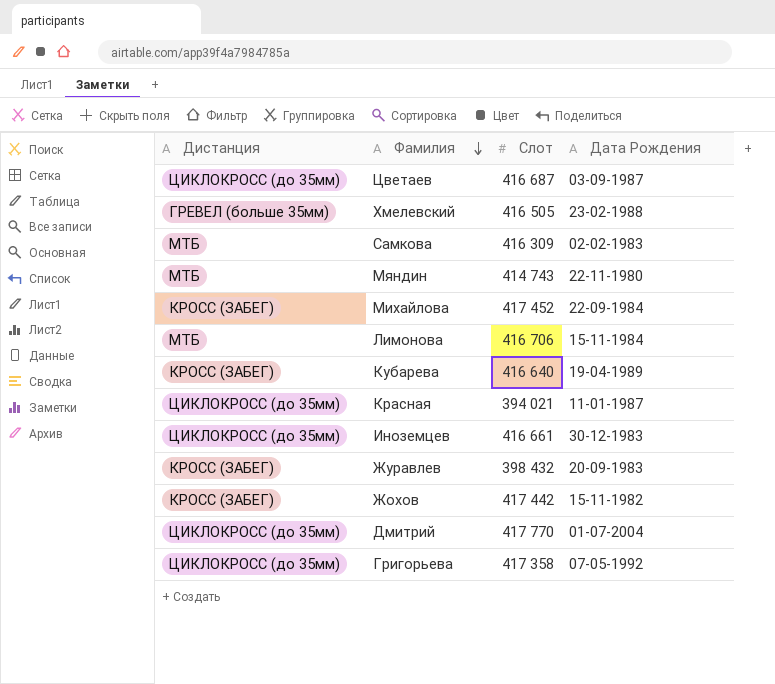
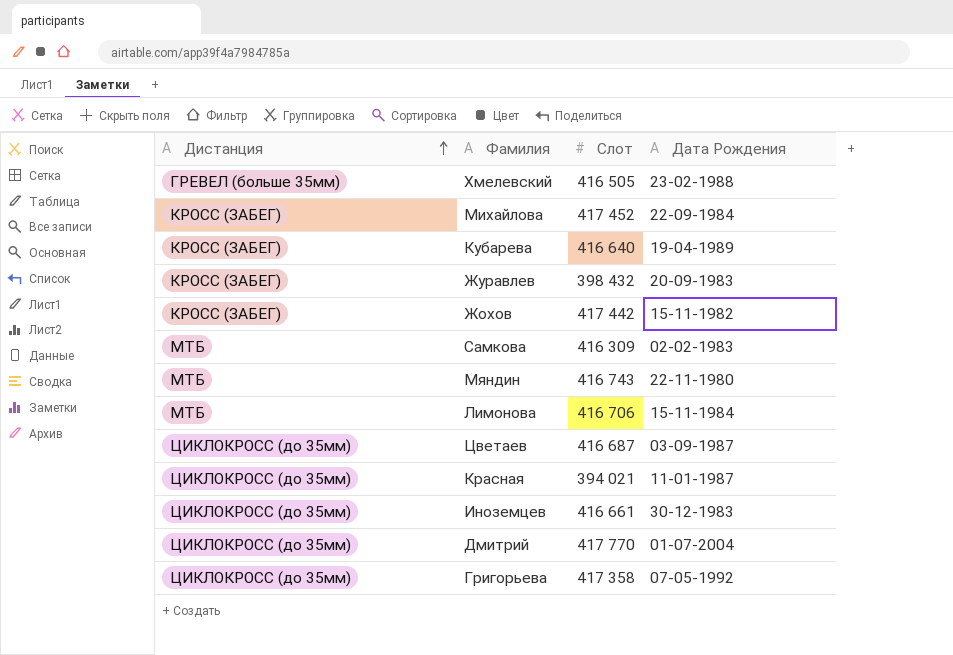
row order: Фамилия descending -> Дистанция ascending
Мяндин | Слот: 414 743 -> 416 743

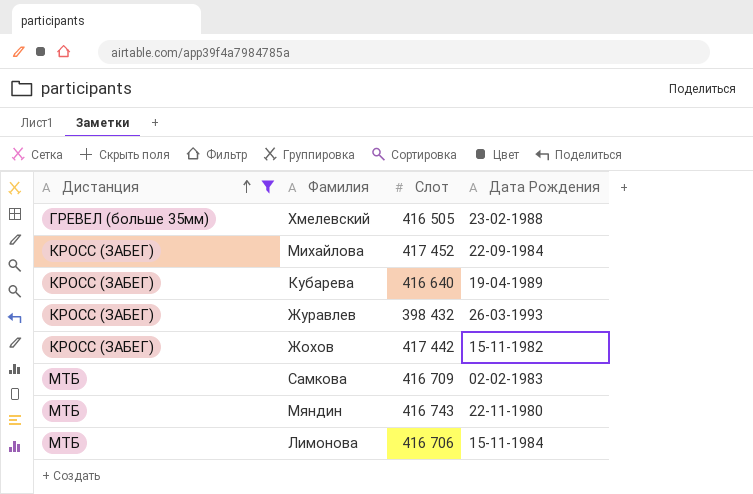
filter: none -> Дистанция != ЦИКЛОКРОСС (до 35мм)
Журавлев | Дата Рождения: 20-09-1983 -> 26-03-1993
Самкова | Слот: 416 309 -> 416 709

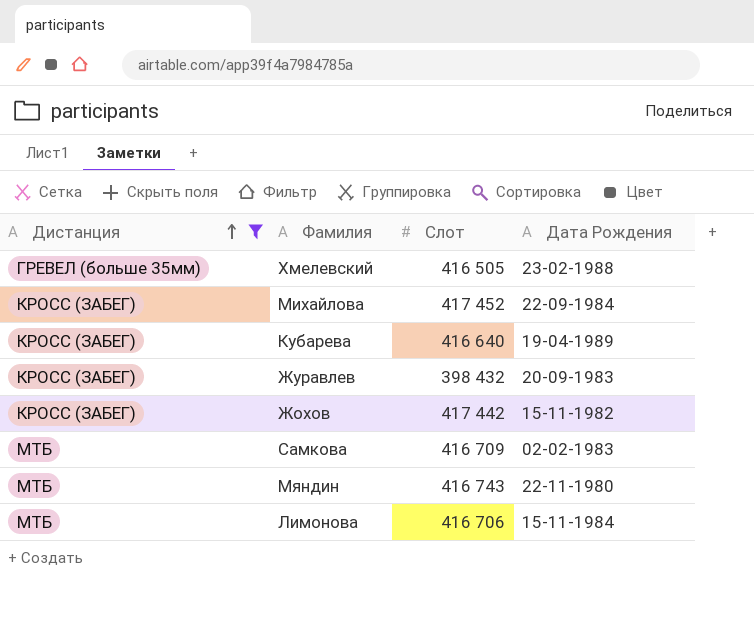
Журавлев | Дата Рождения: 26-03-1993 -> 20-09-1983

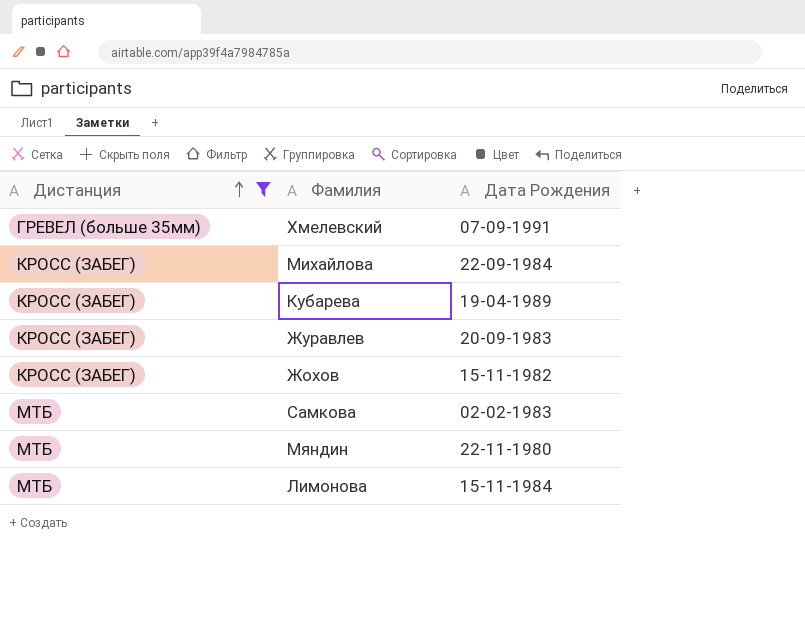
column Слот | position: 3 -> none
Хмелевский | Дата Рождения: 23-02-1988 -> 07-09-1991

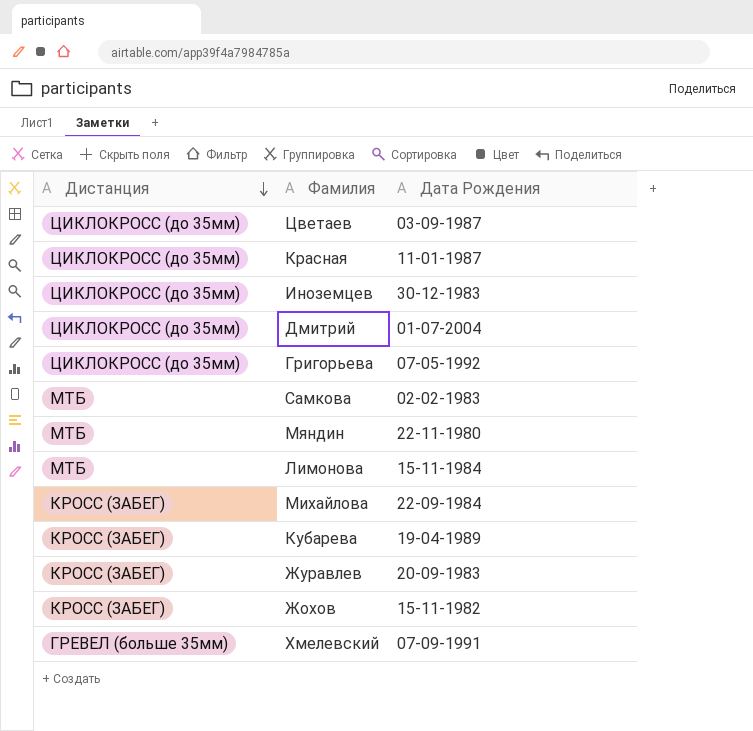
filter: Дистанция != ЦИКЛОКРОСС (до 35мм) -> none
row order: Дистанция ascending -> Дистанция descending

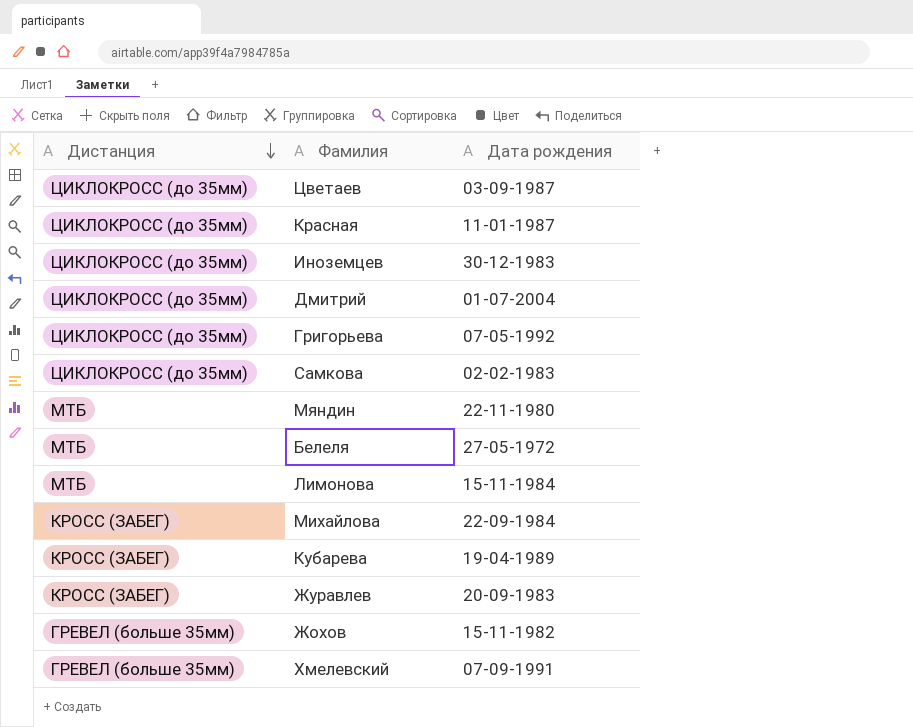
column name: Дата Рождения -> Дата рождения
Самкова | Дистанция: МТБ -> ЦИКЛОКРОСС (до 35мм)
row Белеля: none -> МТБ | 27-05-1972
Жохов | Дистанция: КРОСС (ЗАБЕГ) -> ГРЕВЕЛ (больше 35мм)

